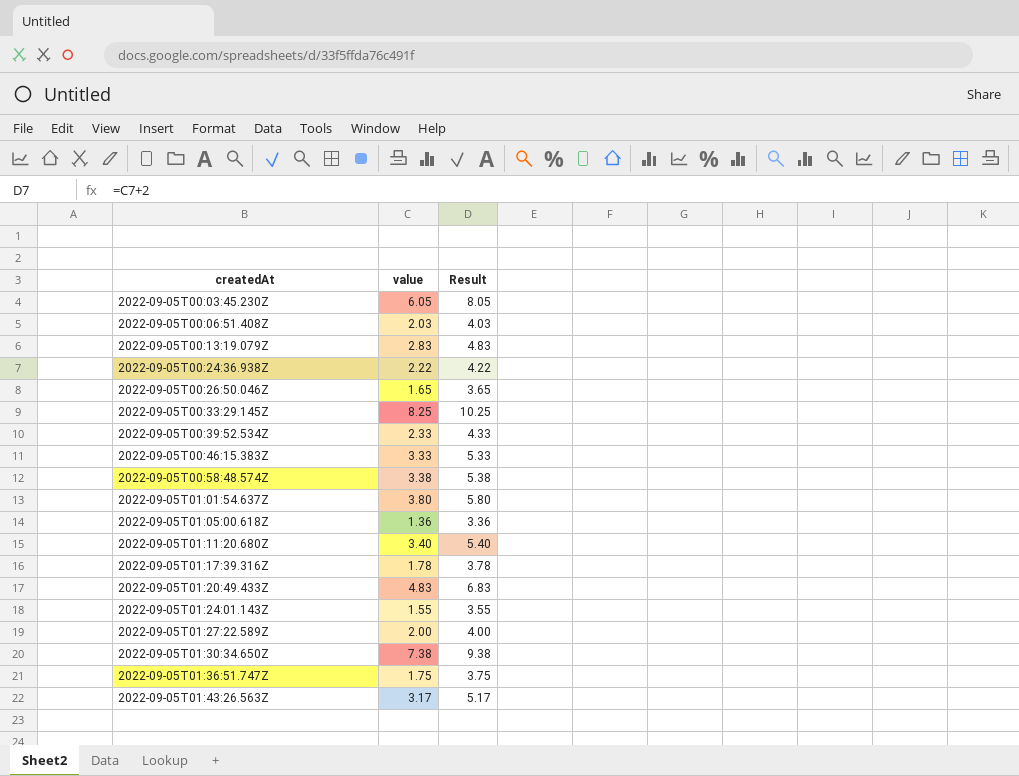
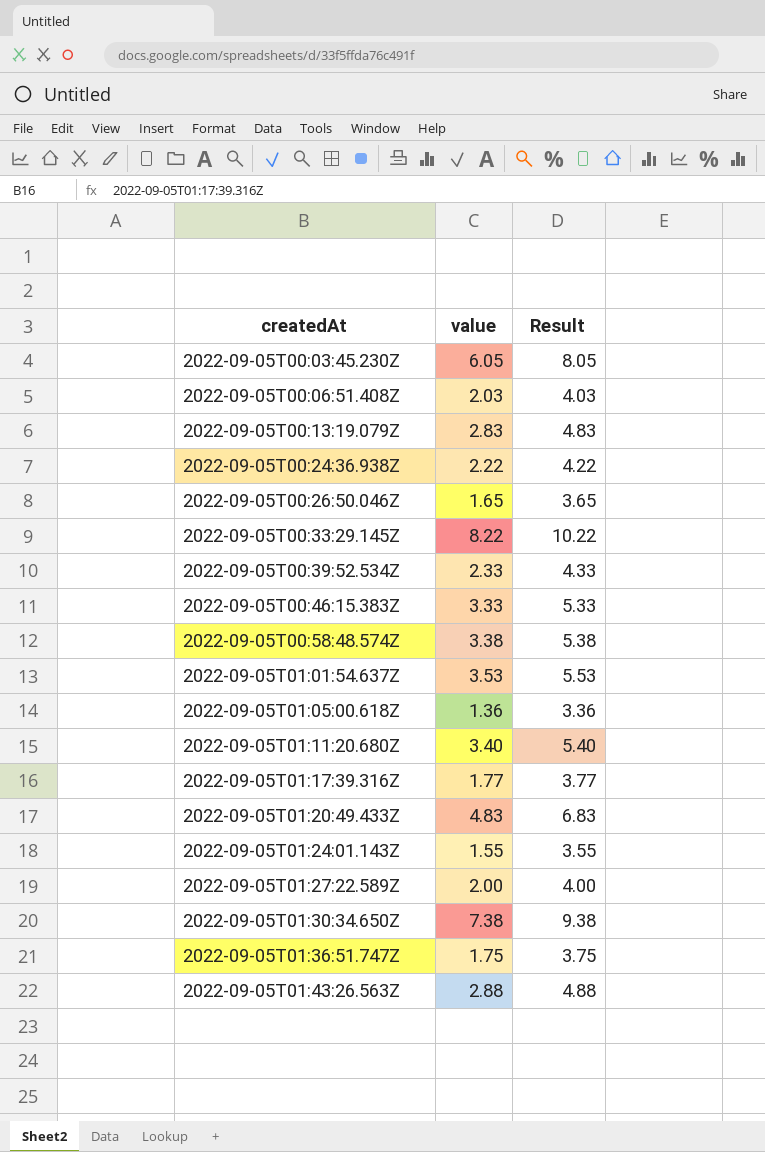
2022-09-05T00:33:29.145Z | value: 8.25 -> 8.22
2022-09-05T00:33:29.145Z | Result: 10.25 -> 10.22
2022-09-05T01:01:54.637Z | value: 3.80 -> 3.53
2022-09-05T01:01:54.637Z | Result: 5.80 -> 5.53
2022-09-05T01:17:39.316Z | value: 1.78 -> 1.77
2022-09-05T01:17:39.316Z | Result: 3.78 -> 3.77
2022-09-05T01:43:26.563Z | value: 3.17 -> 2.88
2022-09-05T01:43:26.563Z | Result: 5.17 -> 4.88

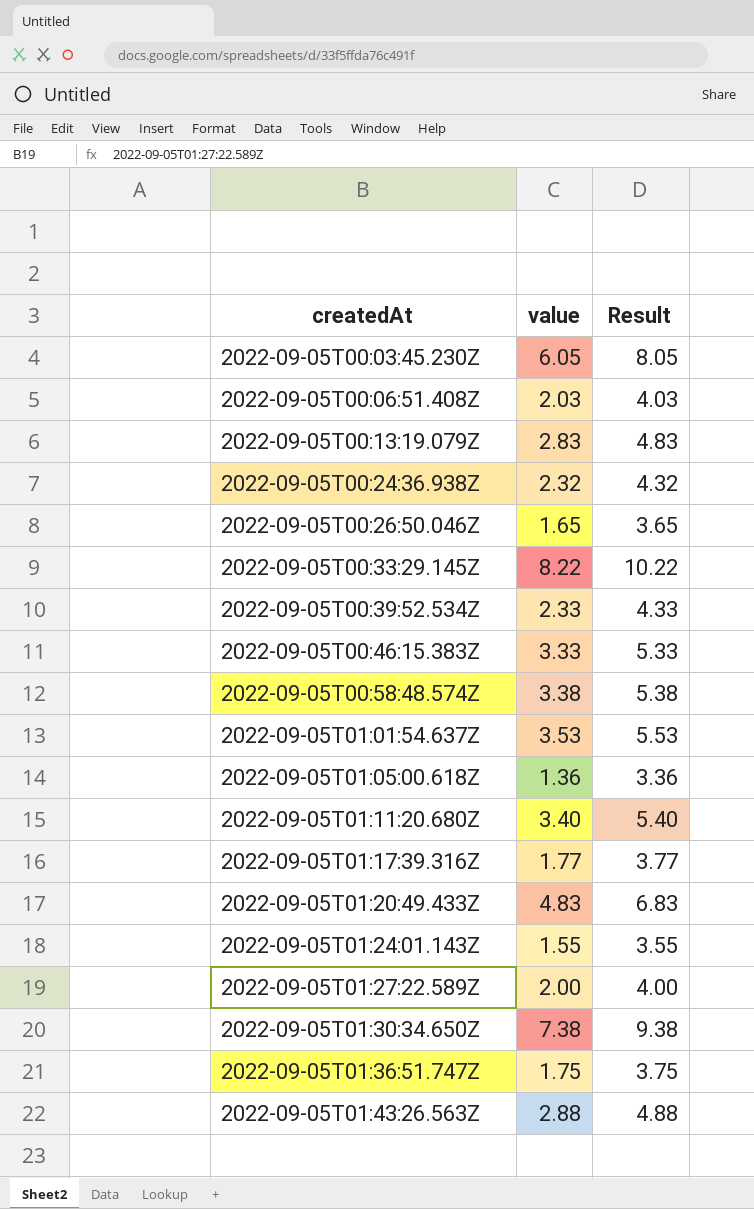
2022-09-05T00:24:36.938Z | value: 2.22 -> 2.32
2022-09-05T00:24:36.938Z | Result: 4.22 -> 4.32

